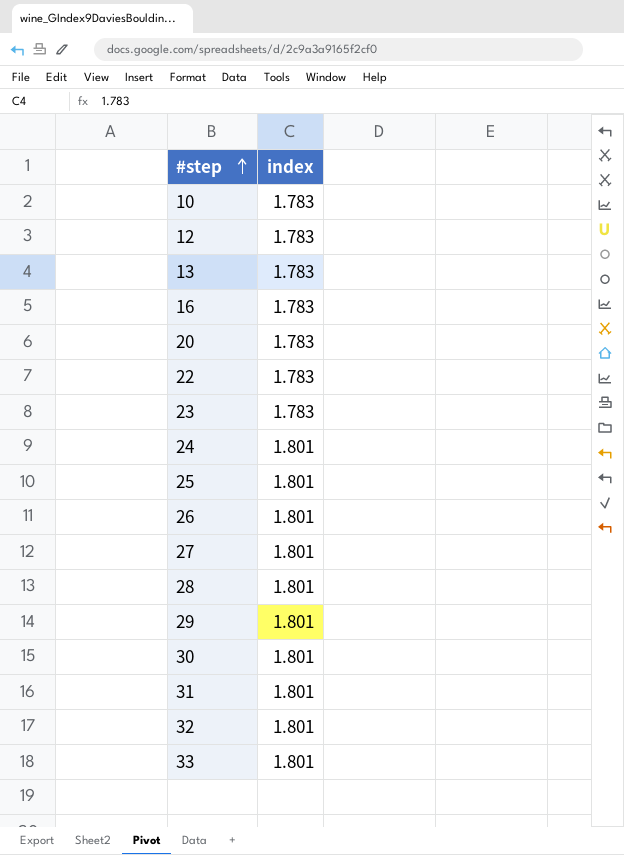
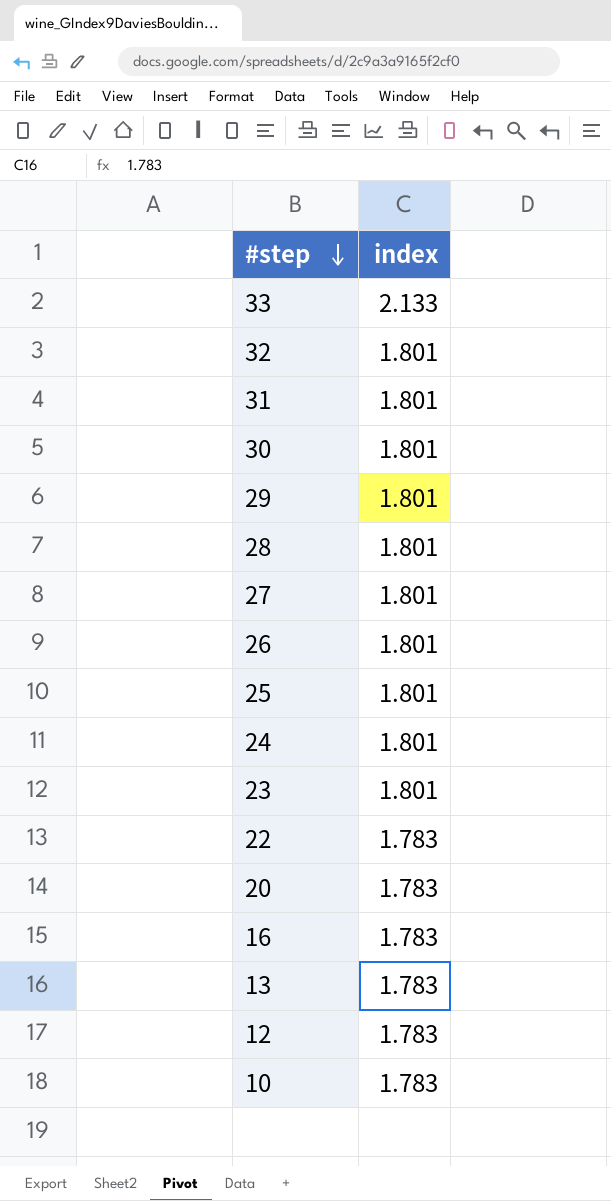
row order: #step ascending -> #step descending
33 | index: 1.801 -> 2.133
23 | index: 1.783 -> 1.801

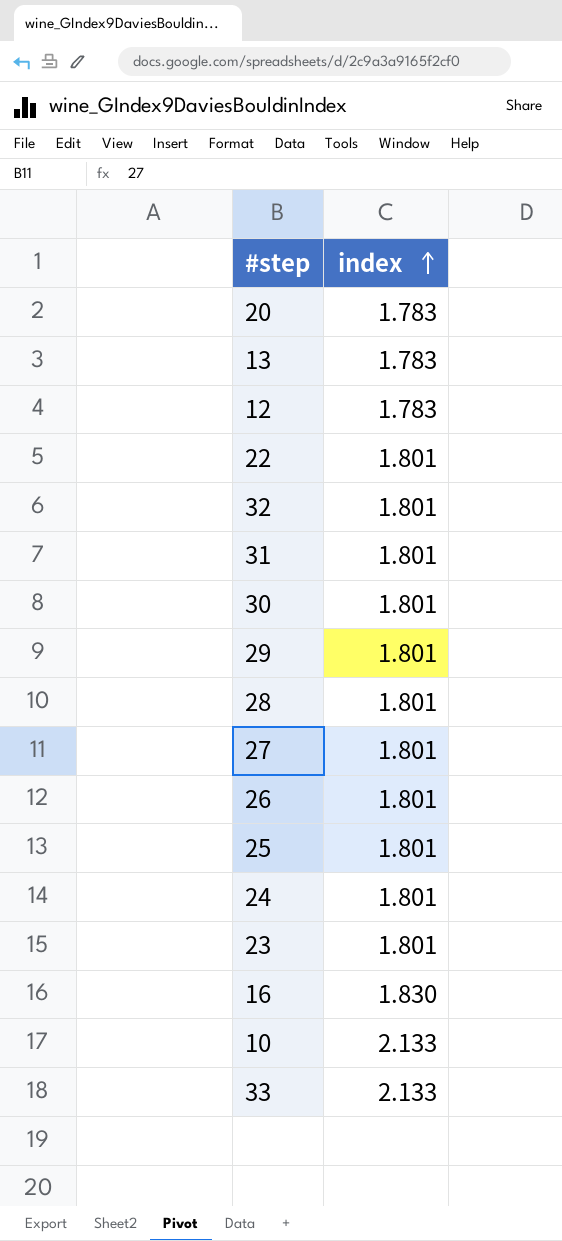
row order: #step descending -> index ascending
22 | index: 1.783 -> 1.801
16 | index: 1.783 -> 1.830
10 | index: 1.783 -> 2.133

